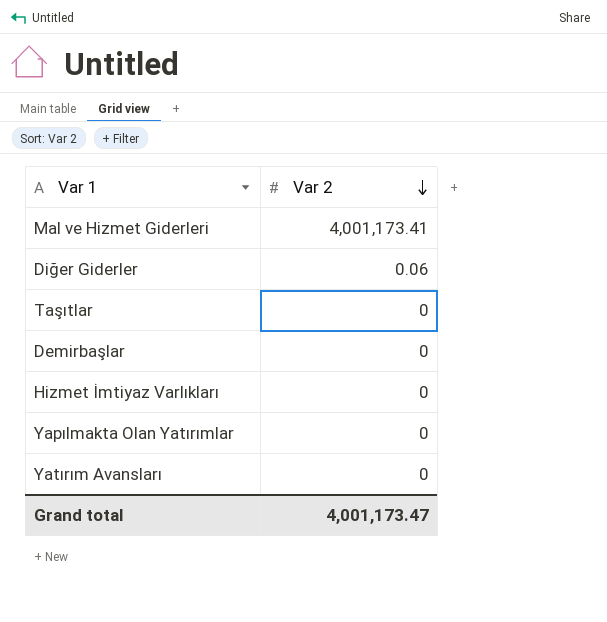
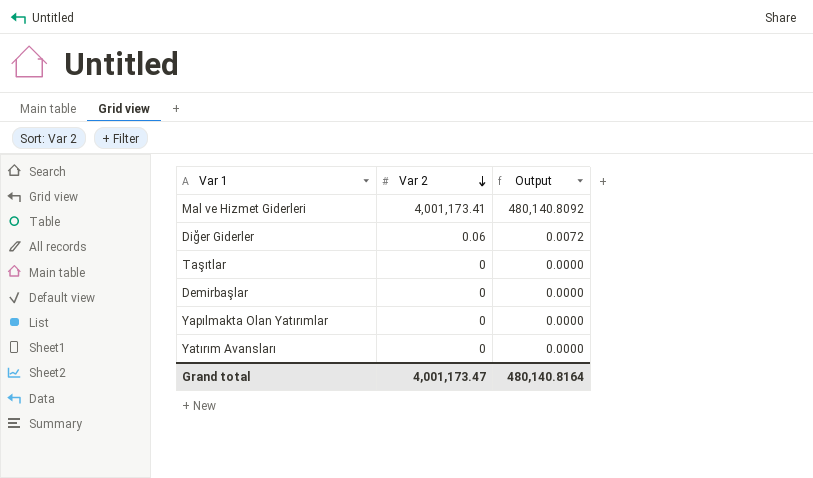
column Output | formula: none -> [Var 2] * 0.12
row Hizmet İmtiyaz Varlıkları: 0 -> none

